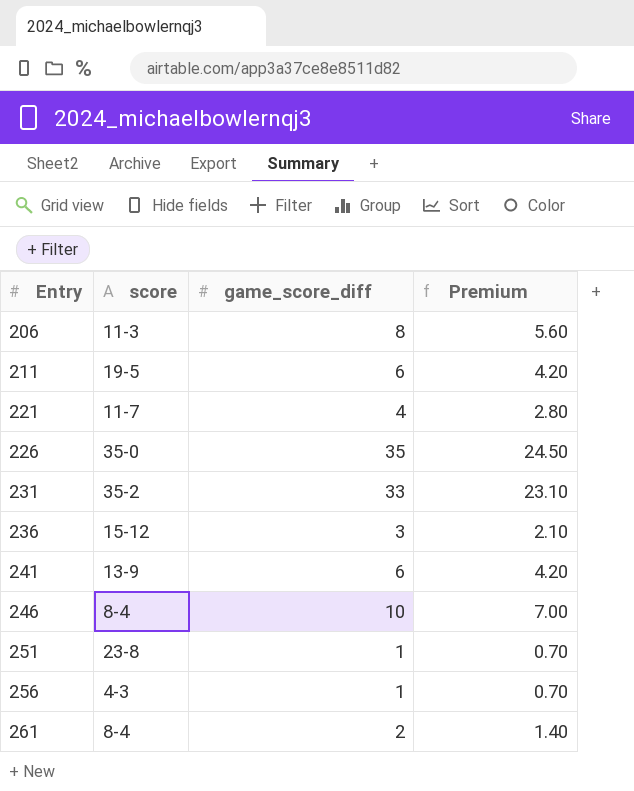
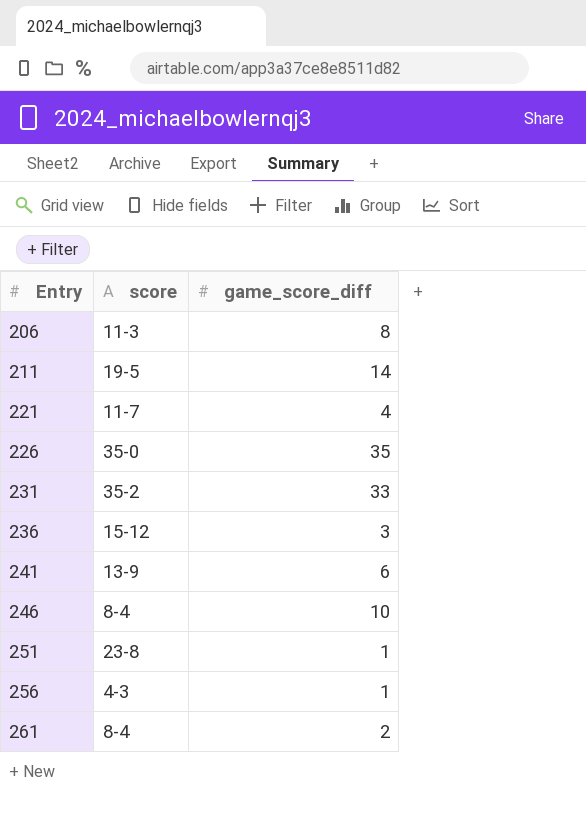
column Premium | formula: [game_score_diff] * 0.7 -> none
211 | game_score_diff: 6 -> 14

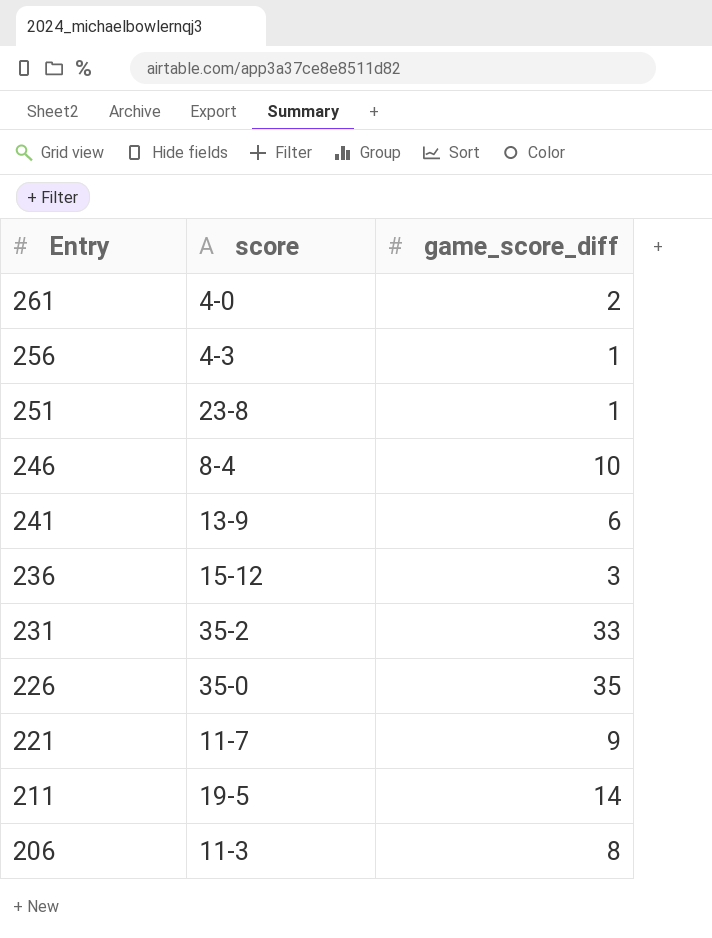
row order: Entry ascending -> Entry descending
261 | score: 8-4 -> 4-0
221 | game_score_diff: 4 -> 9

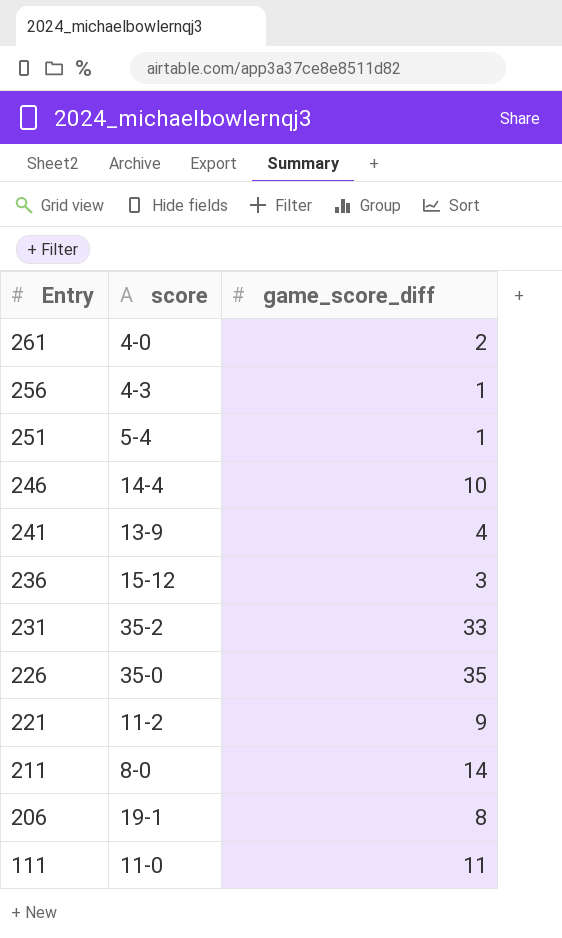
251 | score: 23-8 -> 5-4
246 | score: 8-4 -> 14-4
241 | game_score_diff: 6 -> 4
221 | score: 11-7 -> 11-2
211 | score: 19-5 -> 8-0
206 | score: 11-3 -> 19-1
row 111: none -> 11-0 | 11

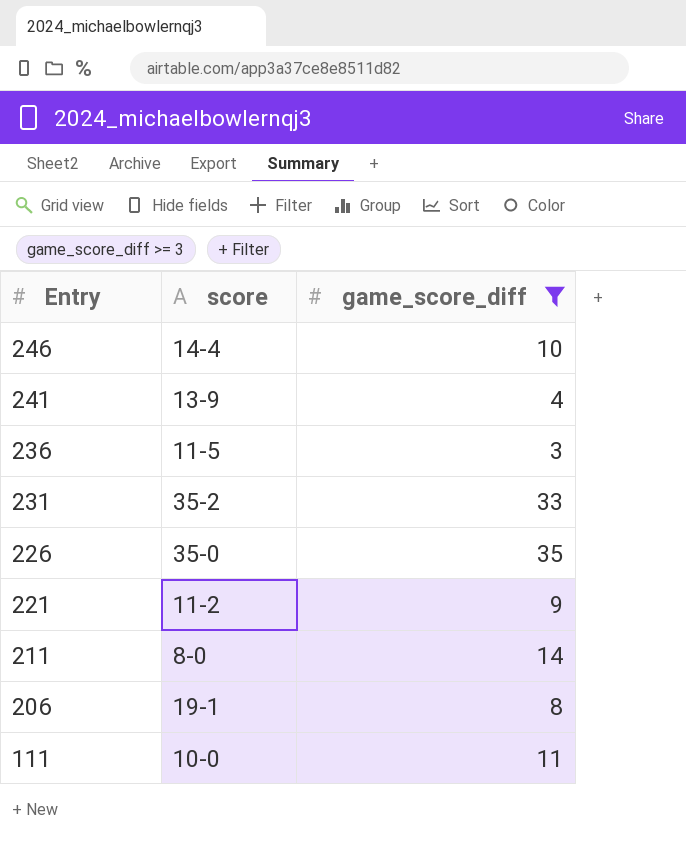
filter: none -> game_score_diff >= 3
236 | score: 15-12 -> 11-5
111 | score: 11-0 -> 10-0

